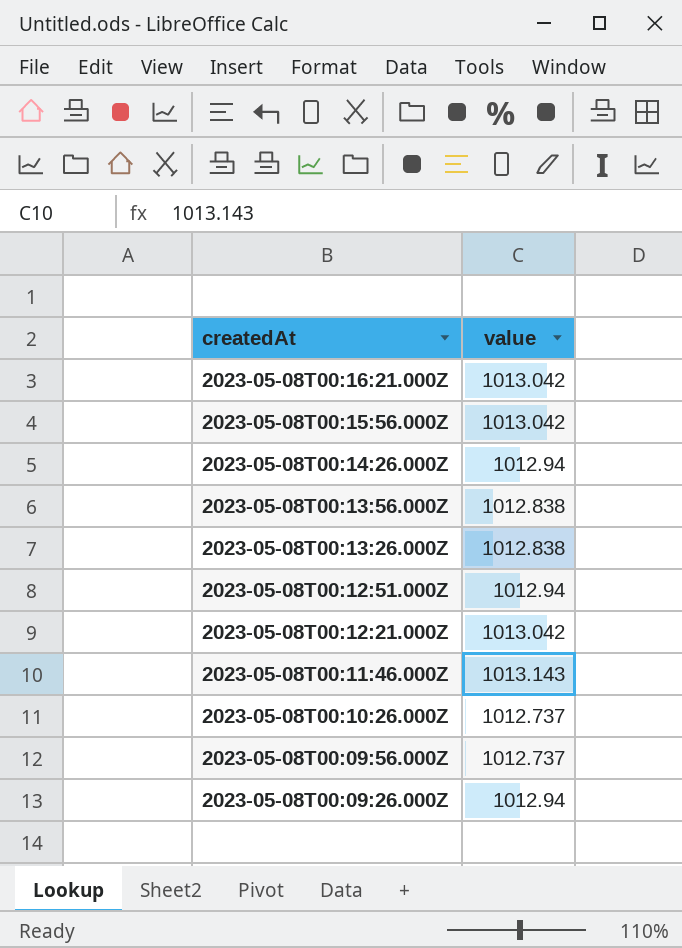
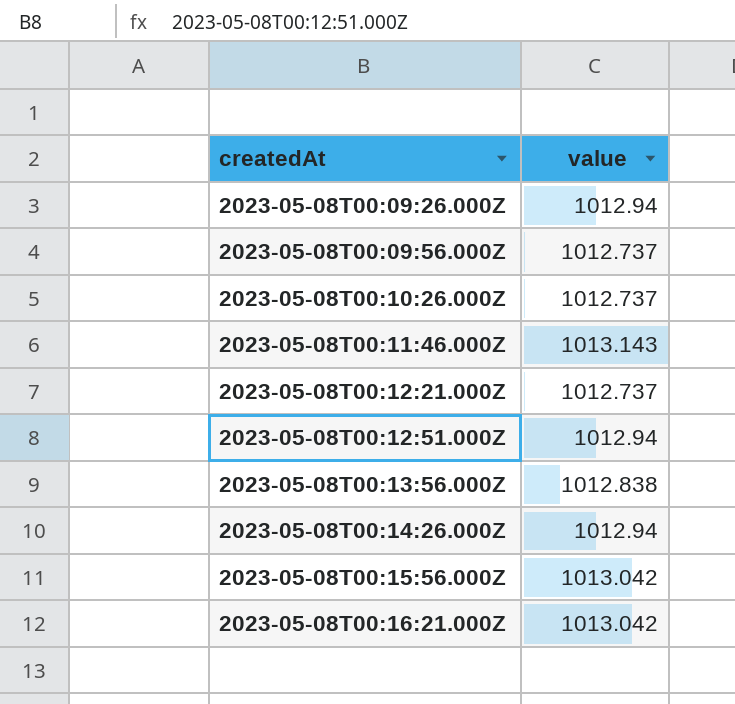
row order: createdAt descending -> createdAt ascending
row 2023-05-08T00:13:26.000Z: 1012.838 -> none
2023-05-08T00:12:21.000Z | value: 1013.042 -> 1012.737

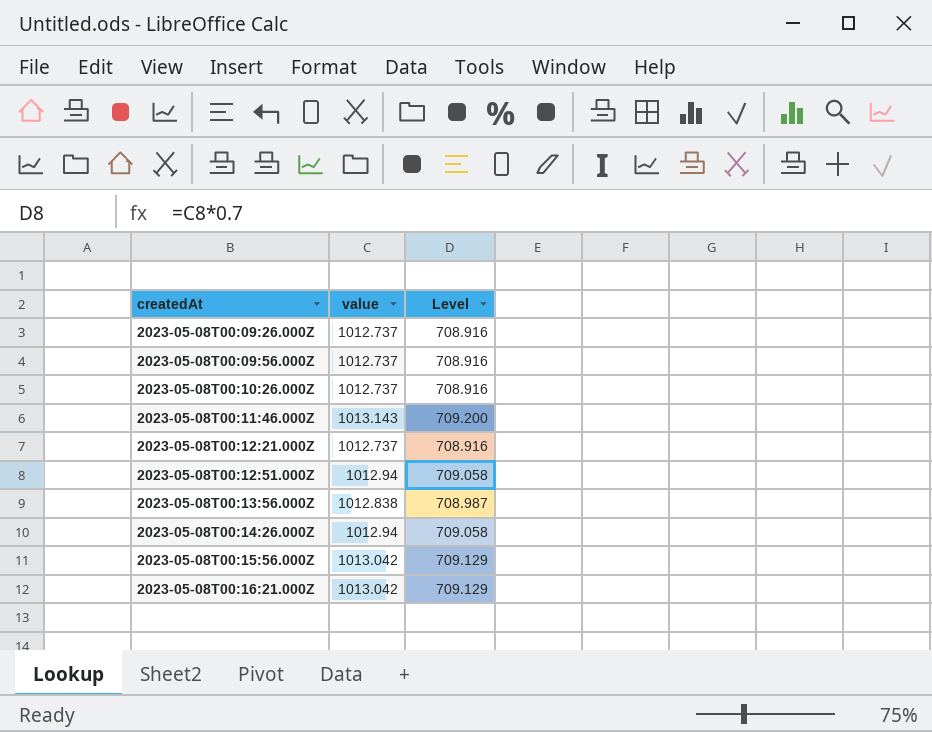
column Level | formula: none -> [value] * 0.7
2023-05-08T00:09:26.000Z | value: 1012.94 -> 1012.737

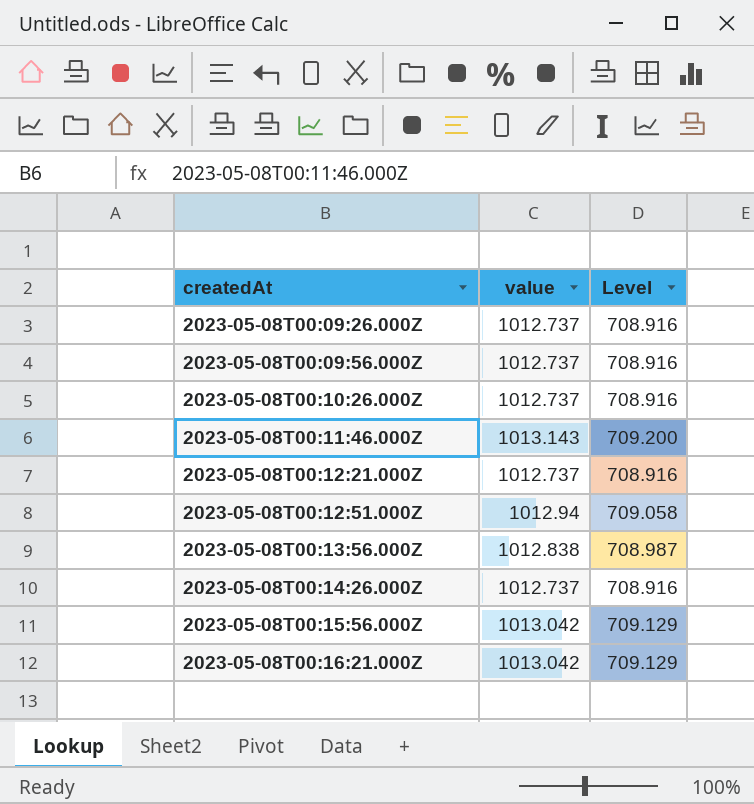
2023-05-08T00:14:26.000Z | value: 1012.94 -> 1012.737
2023-05-08T00:14:26.000Z | Level: 709.058 -> 708.916

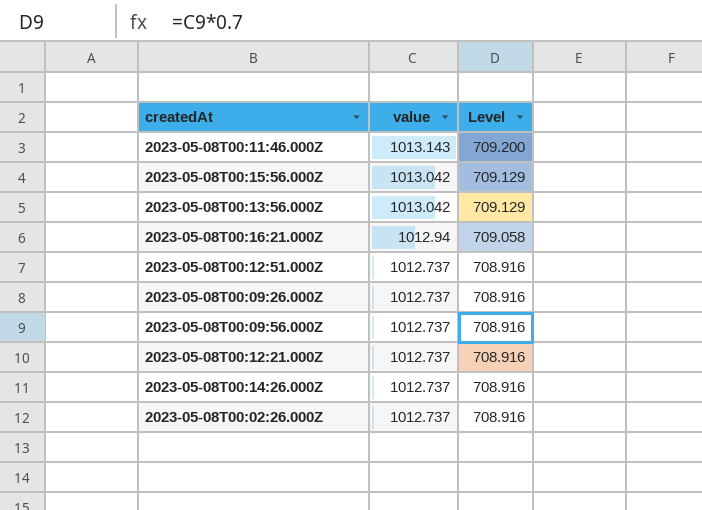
row order: createdAt ascending -> value descending
row 2023-05-08T00:10:26.000Z: 1012.737 | 708.916 -> none
2023-05-08T00:13:56.000Z | value: 1012.838 -> 1013.042
2023-05-08T00:13:56.000Z | Level: 708.987 -> 709.129
2023-05-08T00:16:21.000Z | value: 1013.042 -> 1012.94
2023-05-08T00:16:21.000Z | Level: 709.129 -> 709.058
2023-05-08T00:12:51.000Z | value: 1012.94 -> 1012.737
2023-05-08T00:12:51.000Z | Level: 709.058 -> 708.916
row 2023-05-08T00:02:26.000Z: none -> 1012.737 | 708.916

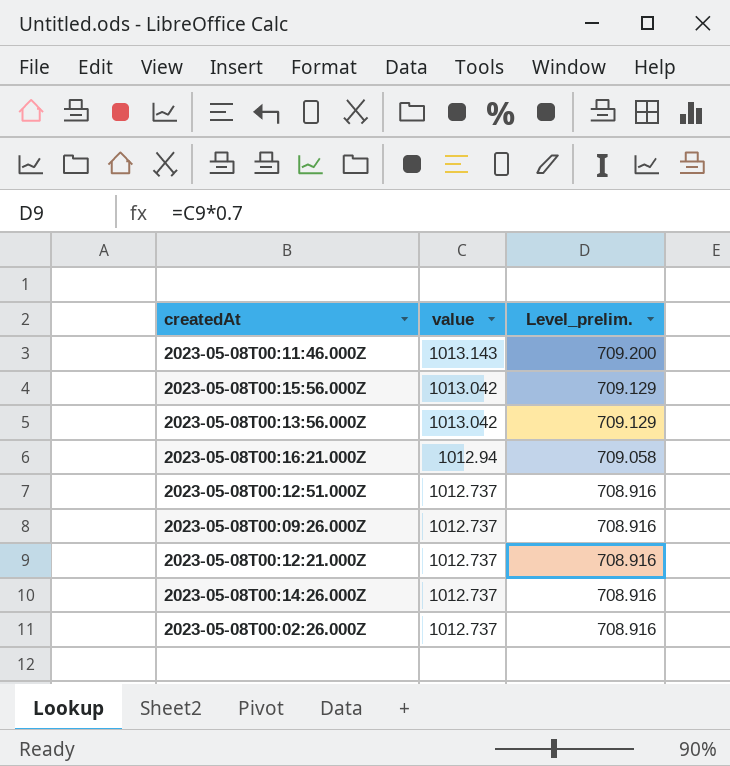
column name: Level -> Level_prelim.
row 2023-05-08T00:09:56.000Z: 1012.737 | 708.916 -> none

